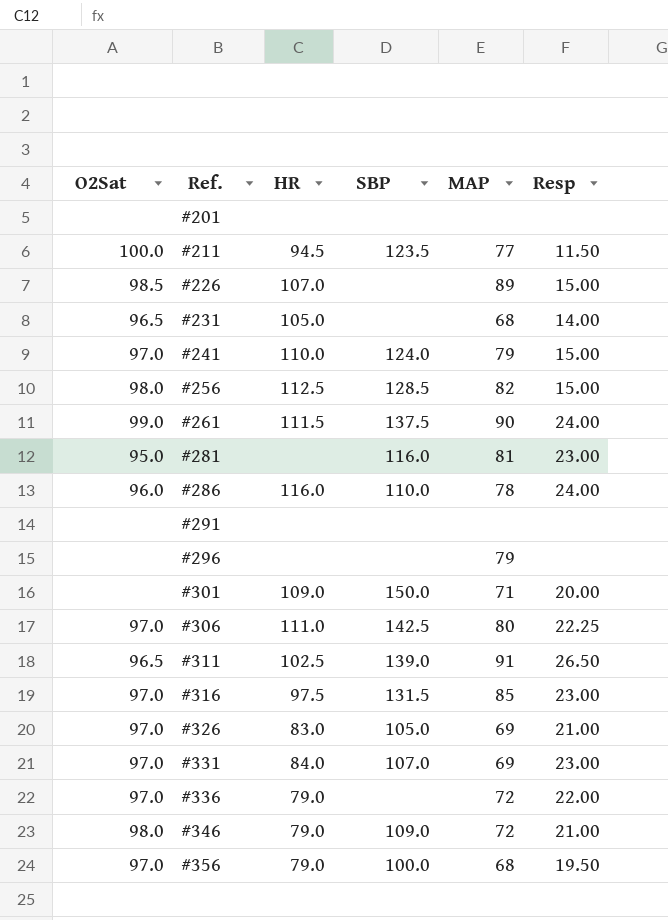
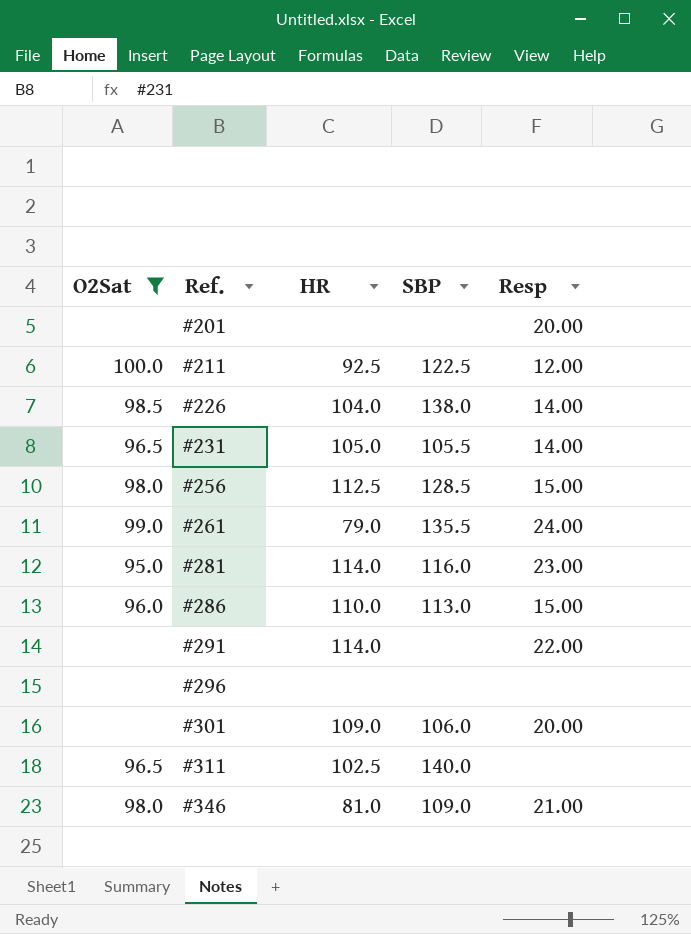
filter: none -> O2Sat != 97.0
column MAP | position: 5 -> none
#201 | Resp: none -> 20.00
#211 | HR: 94.5 -> 92.5
#211 | SBP: 123.5 -> 122.5
#211 | Resp: 11.50 -> 12.00
#226 | HR: 107.0 -> 104.0
#226 | SBP: none -> 138.0
#226 | Resp: 15.00 -> 14.00
#231 | SBP: none -> 105.5
#261 | HR: 111.5 -> 79.0
#261 | SBP: 137.5 -> 135.5
#281 | HR: none -> 114.0
#286 | HR: 116.0 -> 110.0
#286 | SBP: 110.0 -> 113.0
#286 | Resp: 24.00 -> 15.00
#291 | HR: none -> 114.0
#291 | Resp: none -> 22.00
#301 | SBP: 150.0 -> 106.0
#311 | SBP: 139.0 -> 140.0
#311 | Resp: 26.50 -> none
#346 | HR: 79.0 -> 81.0

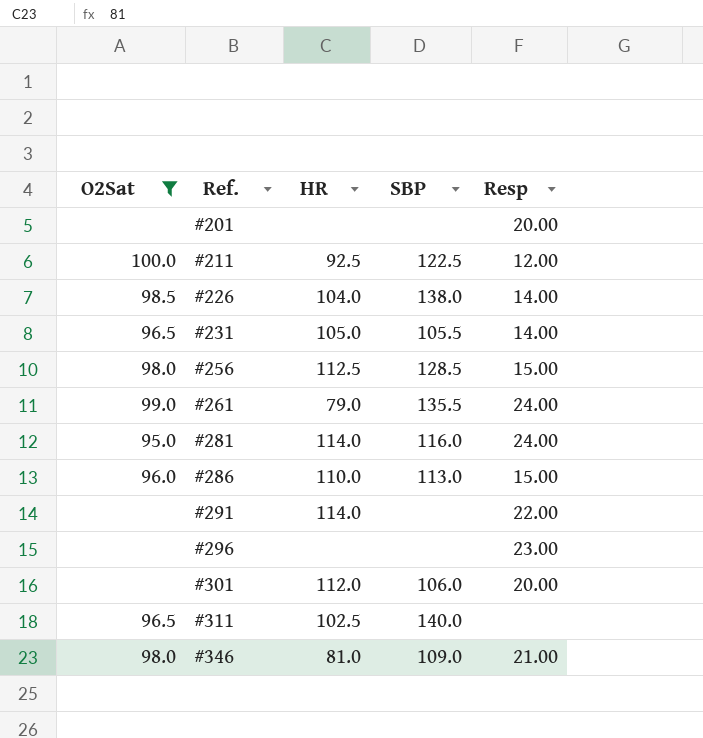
#281 | Resp: 23.00 -> 24.00
#296 | Resp: none -> 23.00
#301 | HR: 109.0 -> 112.0

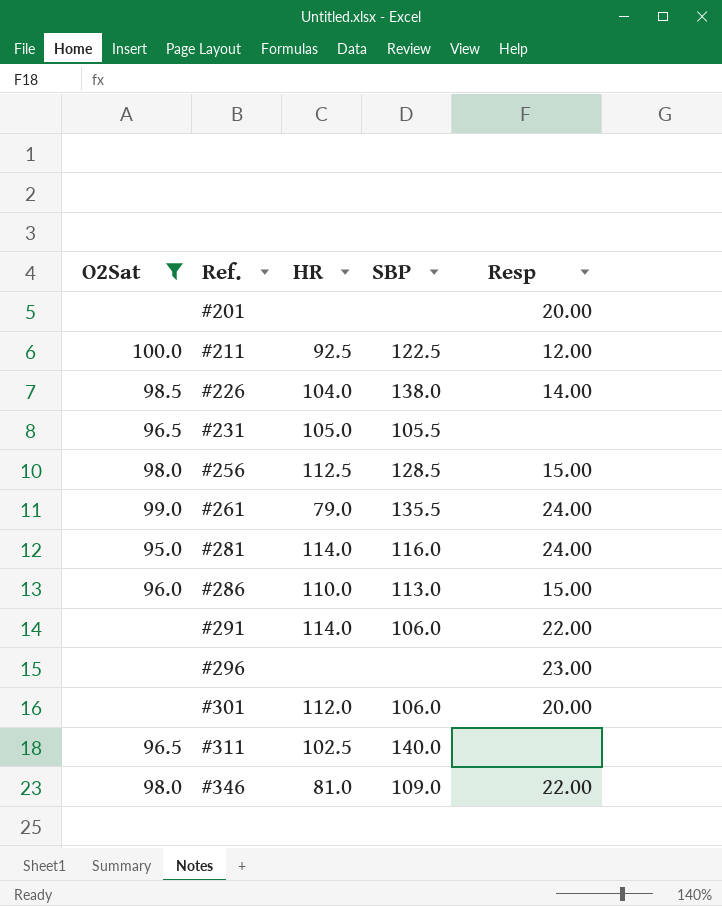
#231 | Resp: 14.00 -> none
#291 | SBP: none -> 106.0
#346 | Resp: 21.00 -> 22.00

